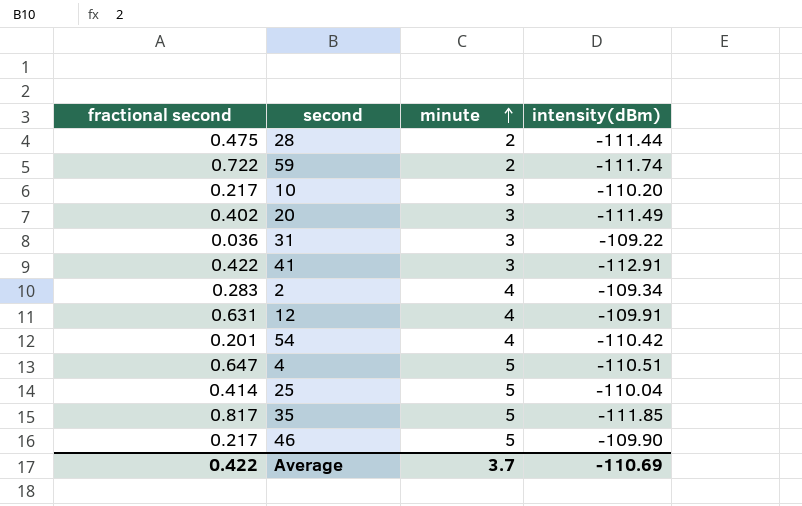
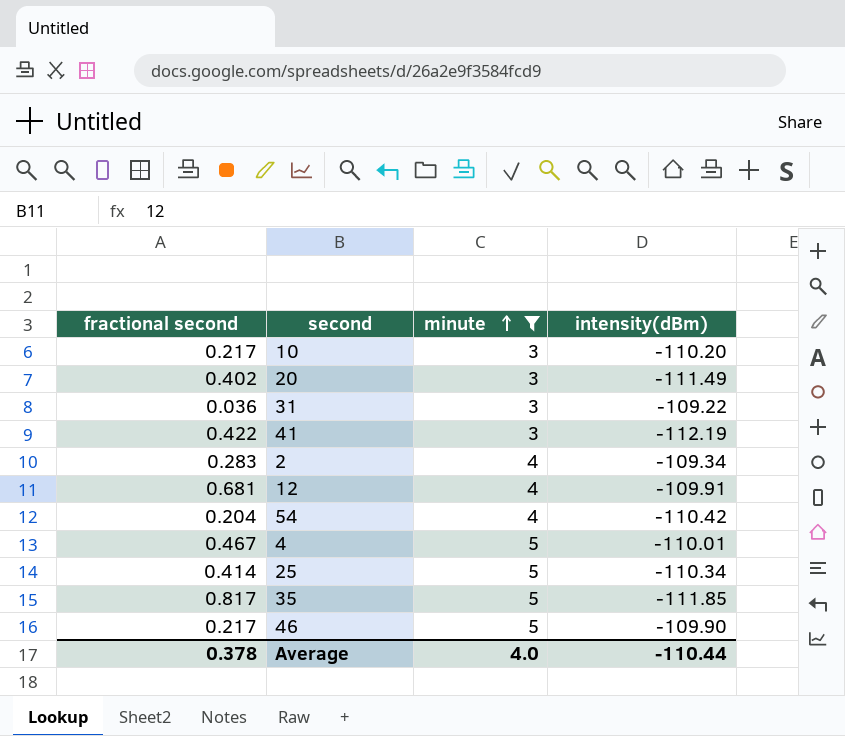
filter: none -> minute != 2
41 | intensity(dBm): -112.91 -> -112.19
12 | fractional second: 0.631 -> 0.681
54 | fractional second: 0.201 -> 0.204
4 | fractional second: 0.647 -> 0.467
4 | intensity(dBm): -110.51 -> -110.01
25 | intensity(dBm): -110.04 -> -110.34
Average | fractional second: 0.422 -> 0.378
Average | minute: 3.7 -> 4.0
Average | intensity(dBm): -110.69 -> -110.44

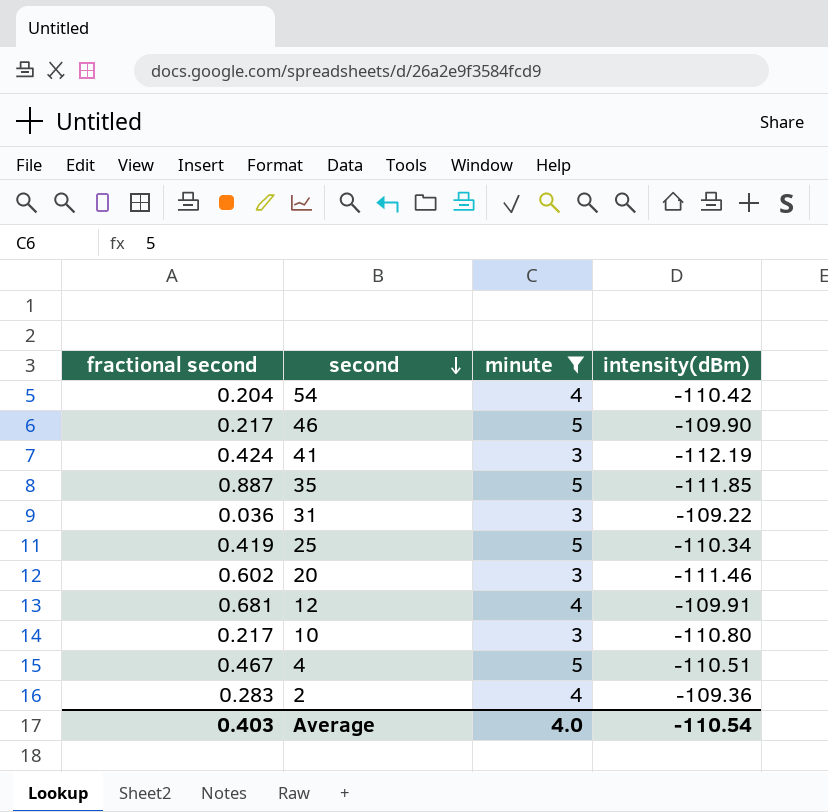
row order: minute ascending -> second descending
41 | fractional second: 0.422 -> 0.424
35 | fractional second: 0.817 -> 0.887
25 | fractional second: 0.414 -> 0.419
20 | fractional second: 0.402 -> 0.602
20 | intensity(dBm): -111.49 -> -111.46
10 | intensity(dBm): -110.20 -> -110.80
4 | intensity(dBm): -110.01 -> -110.51
2 | intensity(dBm): -109.34 -> -109.36
Average | fractional second: 0.378 -> 0.403
Average | intensity(dBm): -110.44 -> -110.54

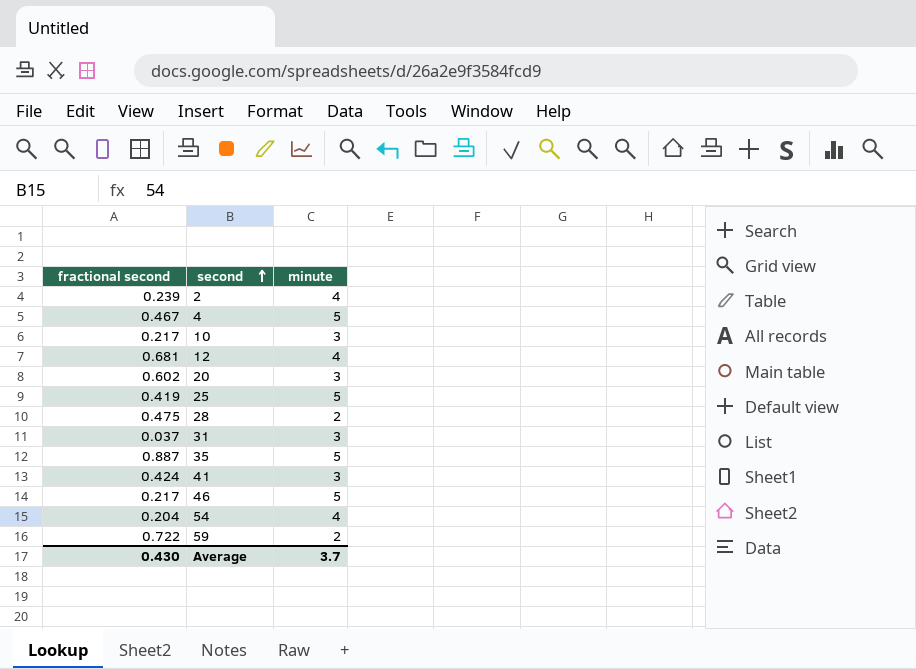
filter: minute != 2 -> none
row order: second descending -> second ascending
column intensity(dBm) | position: 4 -> none
2 | fractional second: 0.283 -> 0.239
31 | fractional second: 0.036 -> 0.037
Average | fractional second: 0.403 -> 0.430
Average | minute: 4.0 -> 3.7

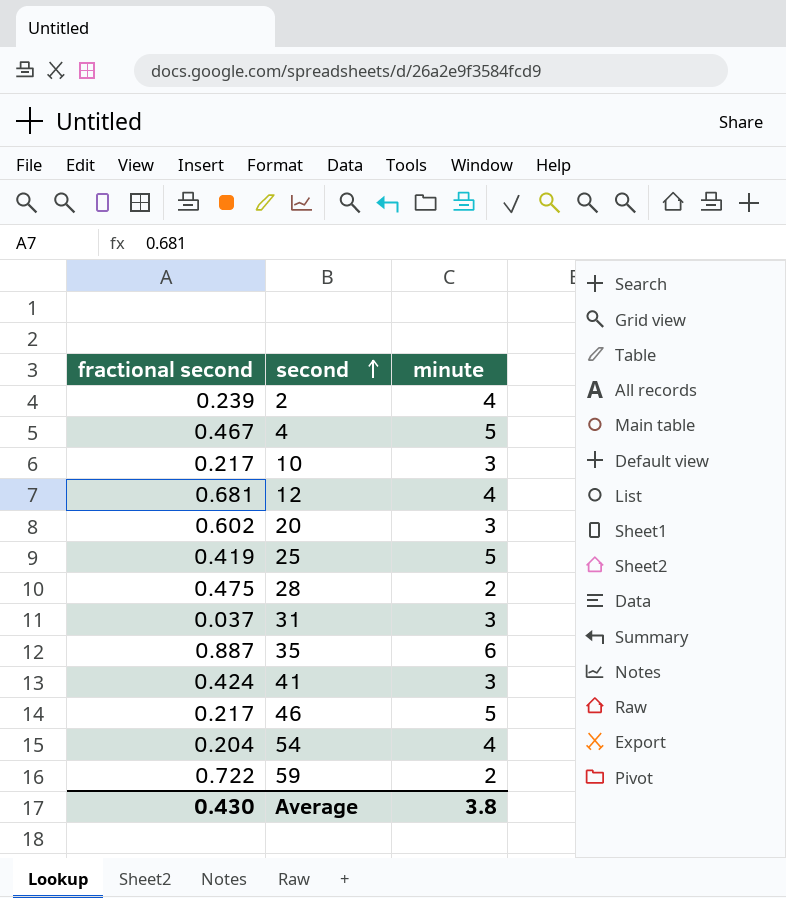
35 | minute: 5 -> 6
Average | minute: 3.7 -> 3.8

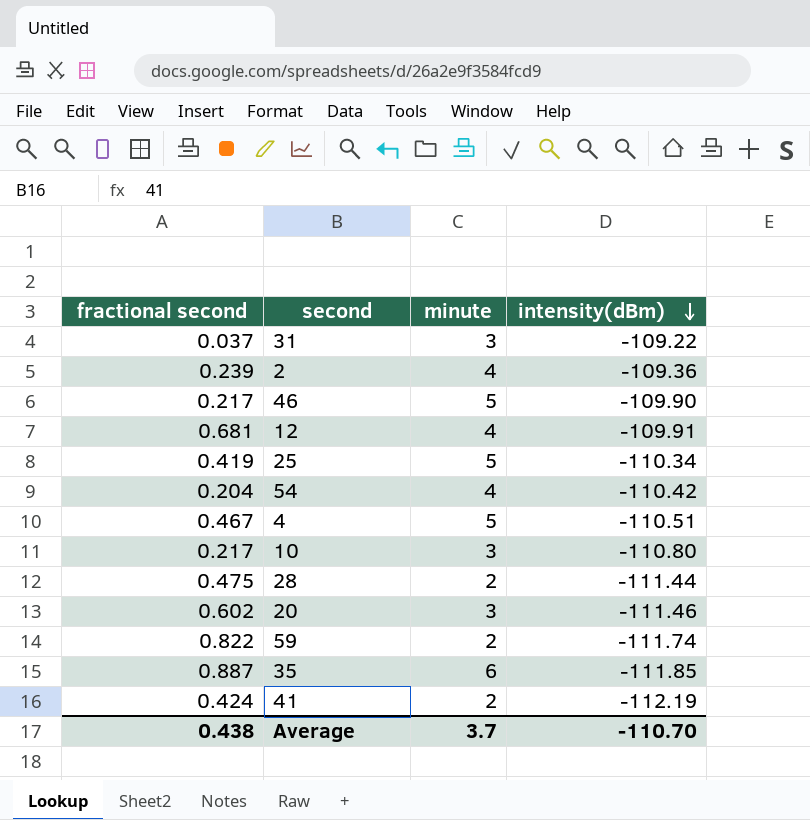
row order: second ascending -> intensity(dBm) descending
column intensity(dBm) | position: none -> 4
59 | fractional second: 0.722 -> 0.822
41 | minute: 3 -> 2
Average | fractional second: 0.430 -> 0.438
Average | minute: 3.8 -> 3.7

